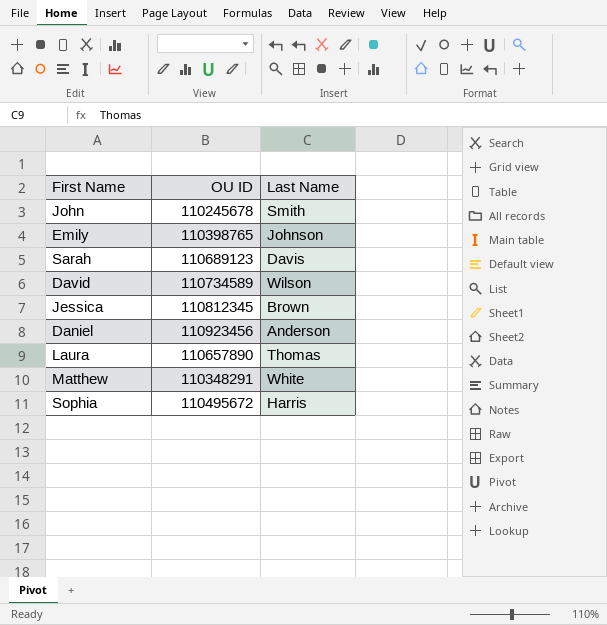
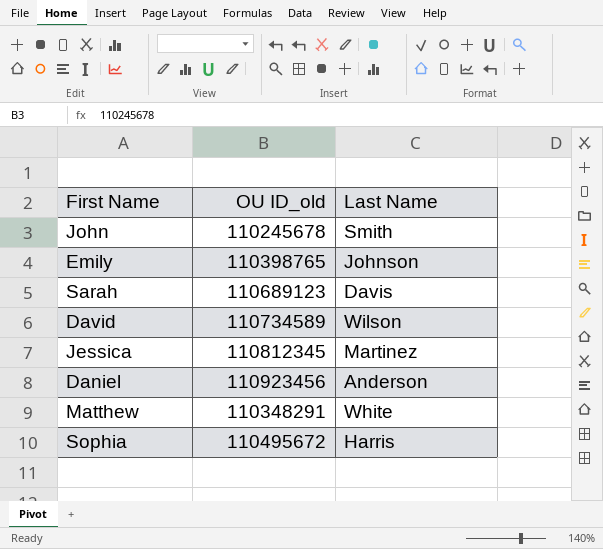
column name: OU ID -> OU ID_old
row Laura: 110657890 | Thomas -> none
Jessica | Last Name: Brown -> Martinez

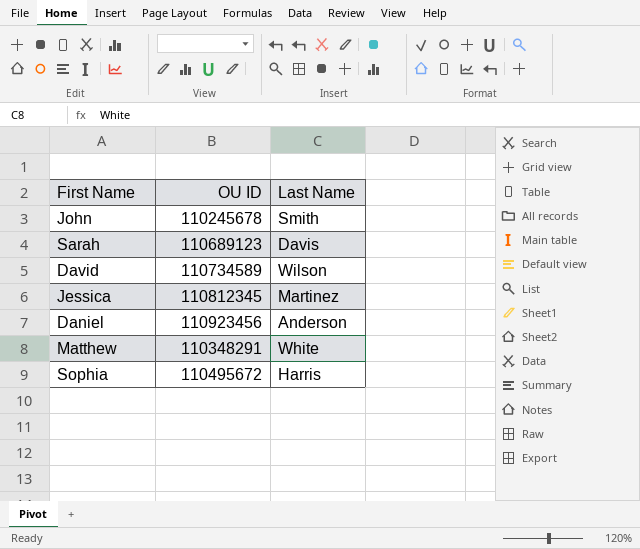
column name: OU ID_old -> OU ID
row Emily: 110398765 | Johnson -> none

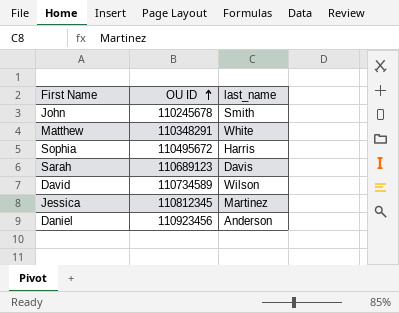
row order: none -> OU ID ascending
column name: Last Name -> last_name

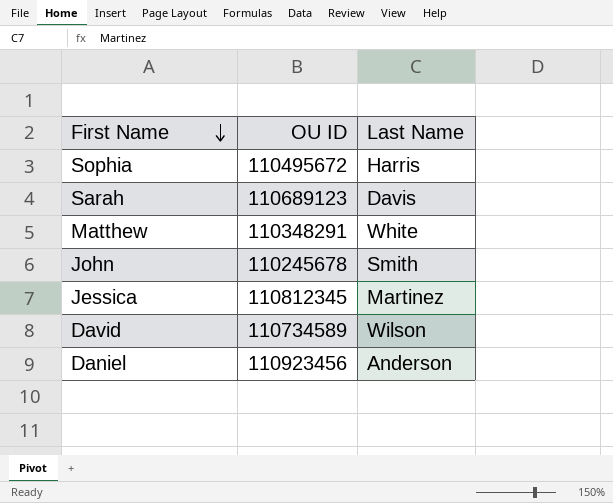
row order: OU ID ascending -> First Name descending
column name: last_name -> Last Name

